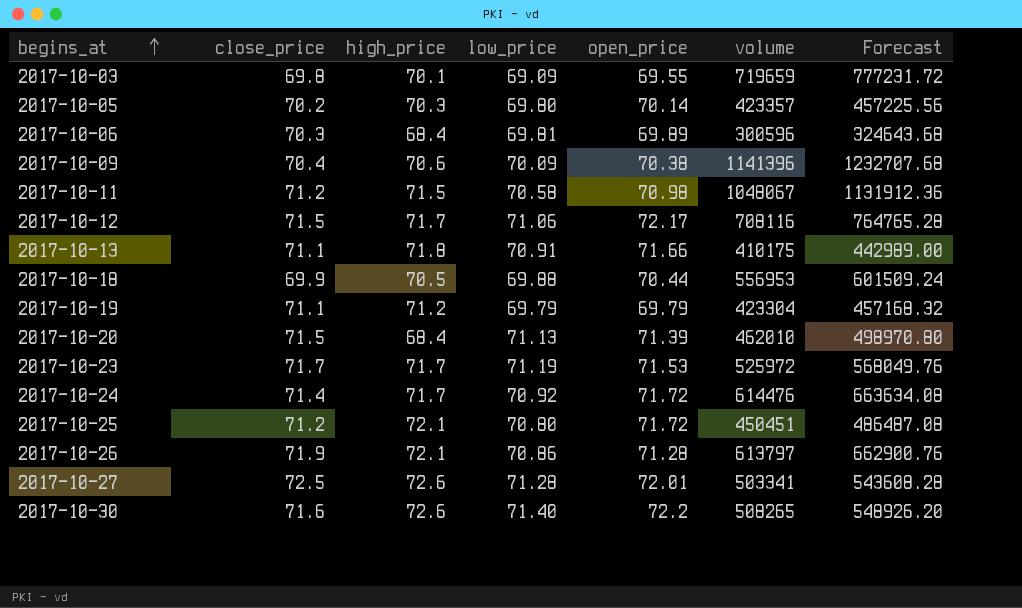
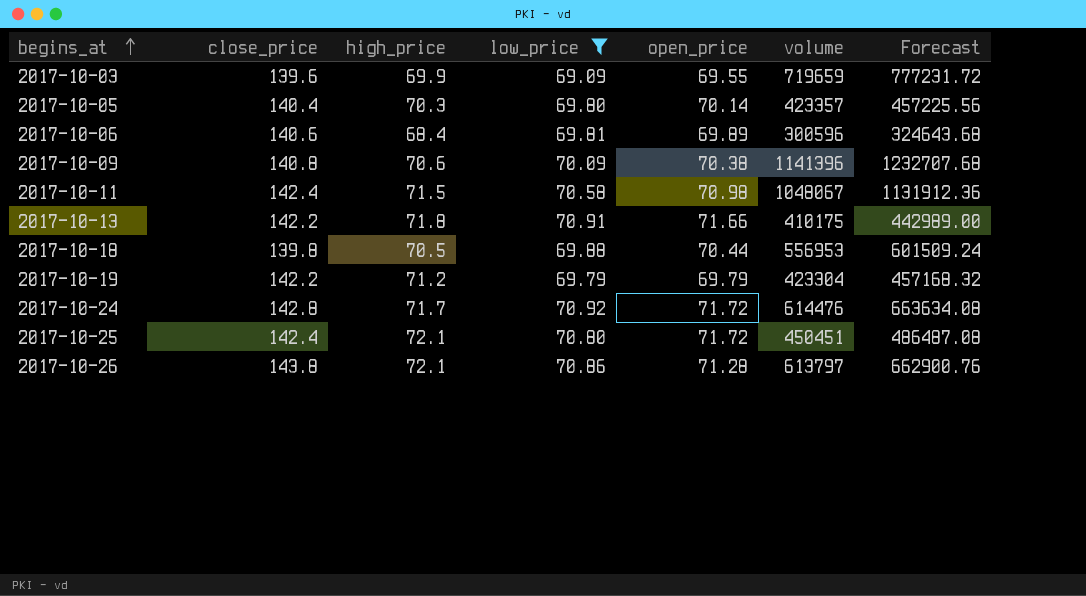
filter: none -> low_price <= 70.92
2017-10-03 | close_price: 69.8 -> 139.6
2017-10-03 | high_price: 70.1 -> 69.9
2017-10-05 | close_price: 70.2 -> 140.4
2017-10-06 | close_price: 70.3 -> 140.6
2017-10-09 | close_price: 70.4 -> 140.8
2017-10-11 | close_price: 71.2 -> 142.4
2017-10-13 | close_price: 71.1 -> 142.2
2017-10-18 | close_price: 69.9 -> 139.8
2017-10-19 | close_price: 71.1 -> 142.2
2017-10-24 | close_price: 71.4 -> 142.8
2017-10-25 | close_price: 71.2 -> 142.4
2017-10-26 | close_price: 71.9 -> 143.8

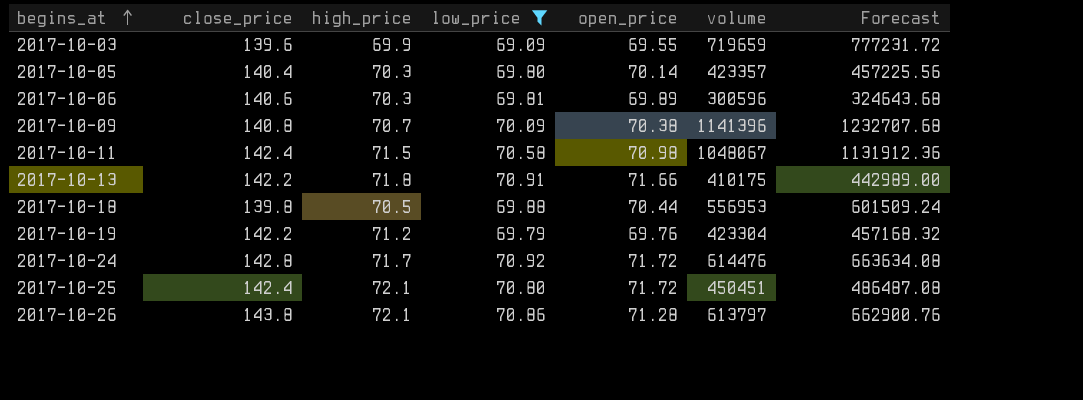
2017-10-06 | high_price: 68.4 -> 70.3
2017-10-09 | high_price: 70.6 -> 70.7
2017-10-19 | open_price: 69.79 -> 69.76

